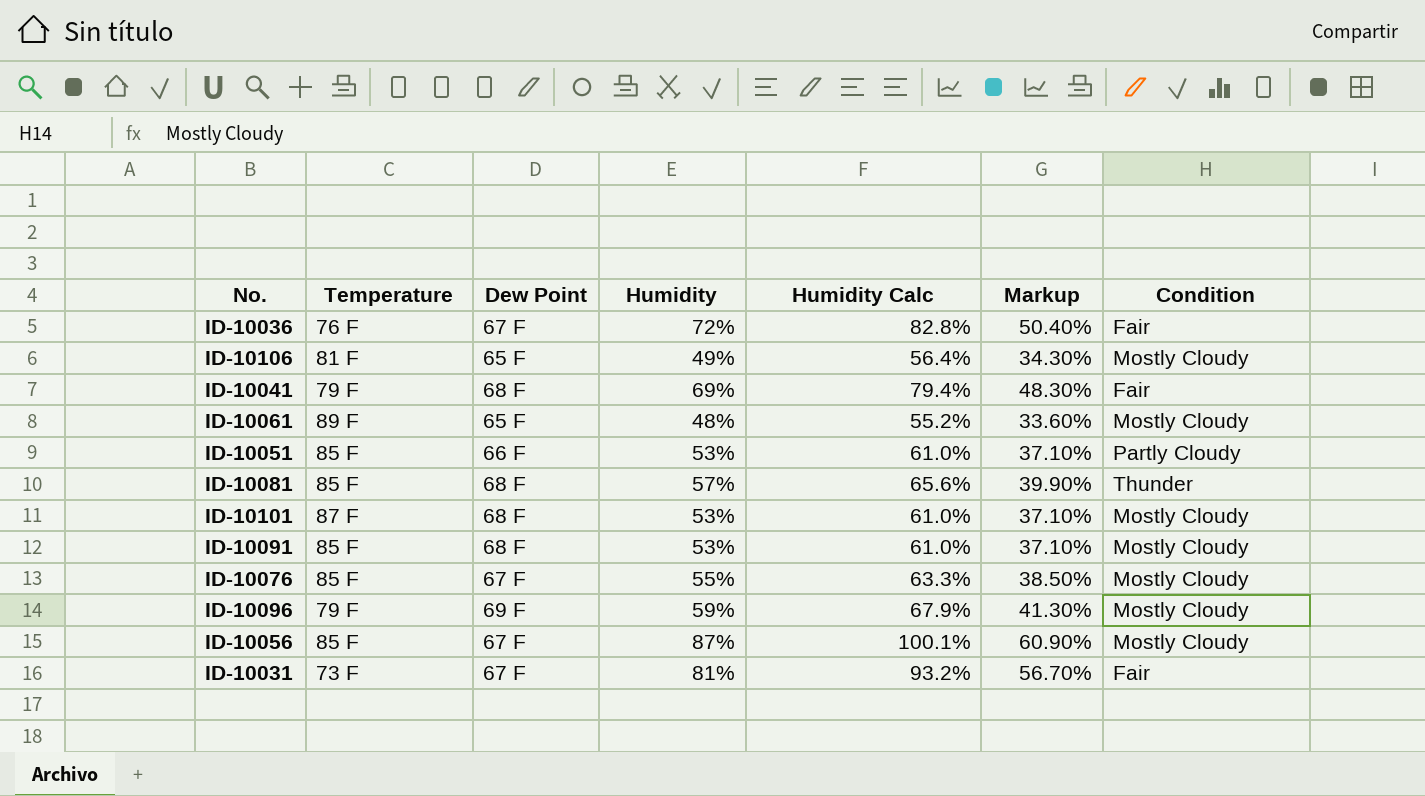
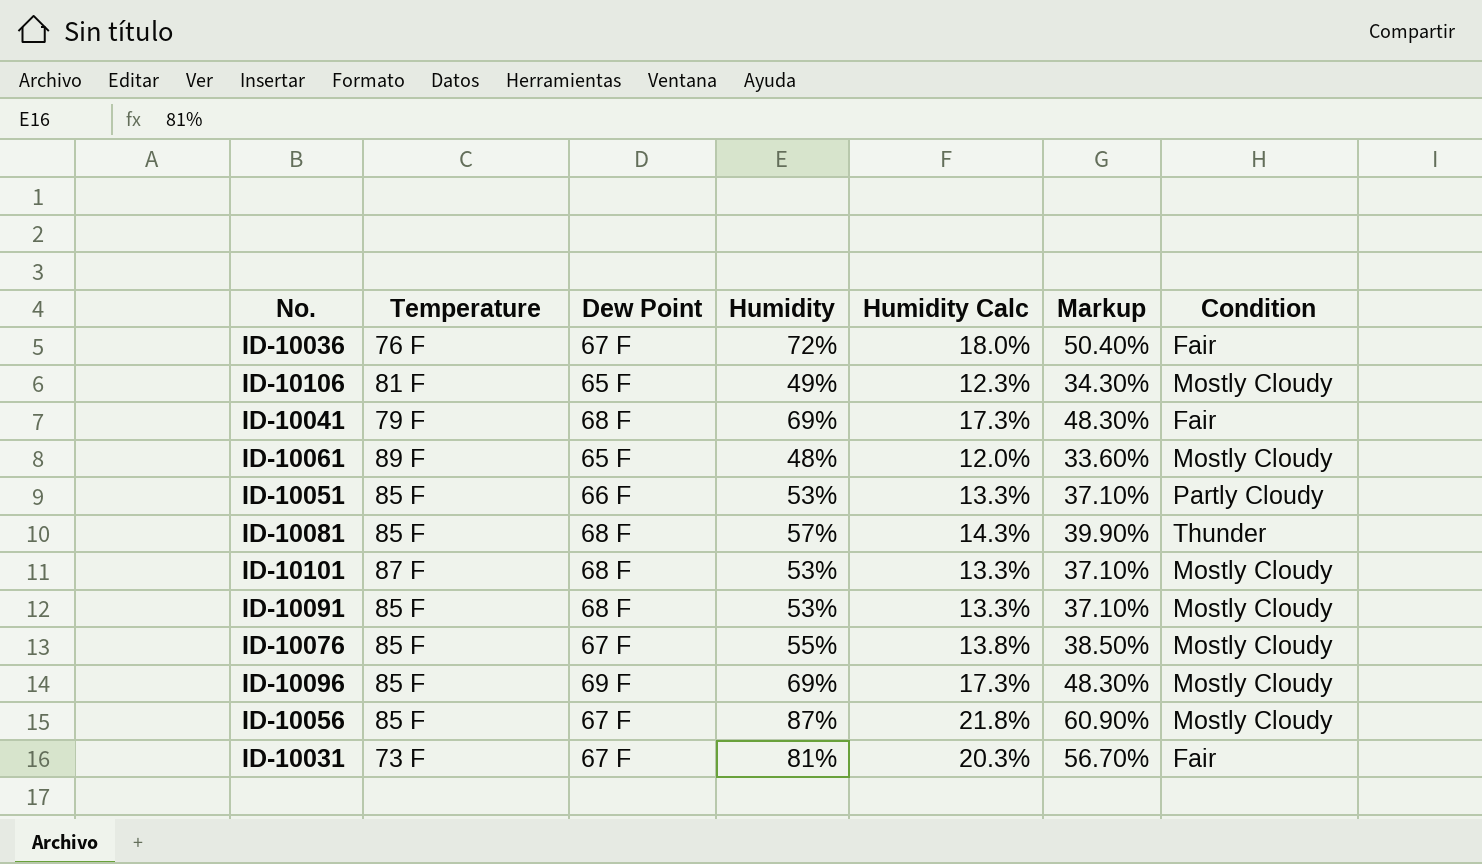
column Humidity Calc | formula: [Humidity] * 1.15 -> [Humidity] * 0.25
ID-10096 | Temperature: 79 F -> 85 F
ID-10096 | Humidity: 59% -> 69%
ID-10096 | Markup: 41.30% -> 48.30%

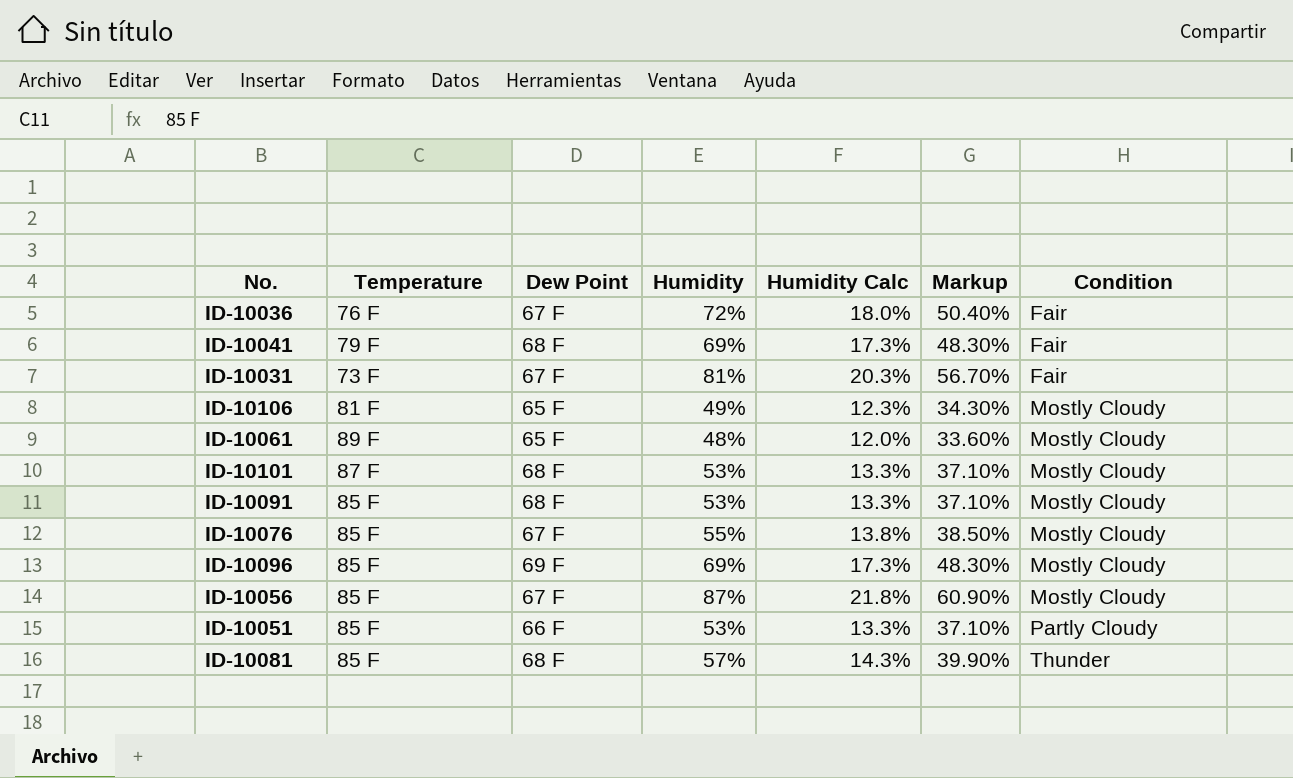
row order: none -> Condition ascending

